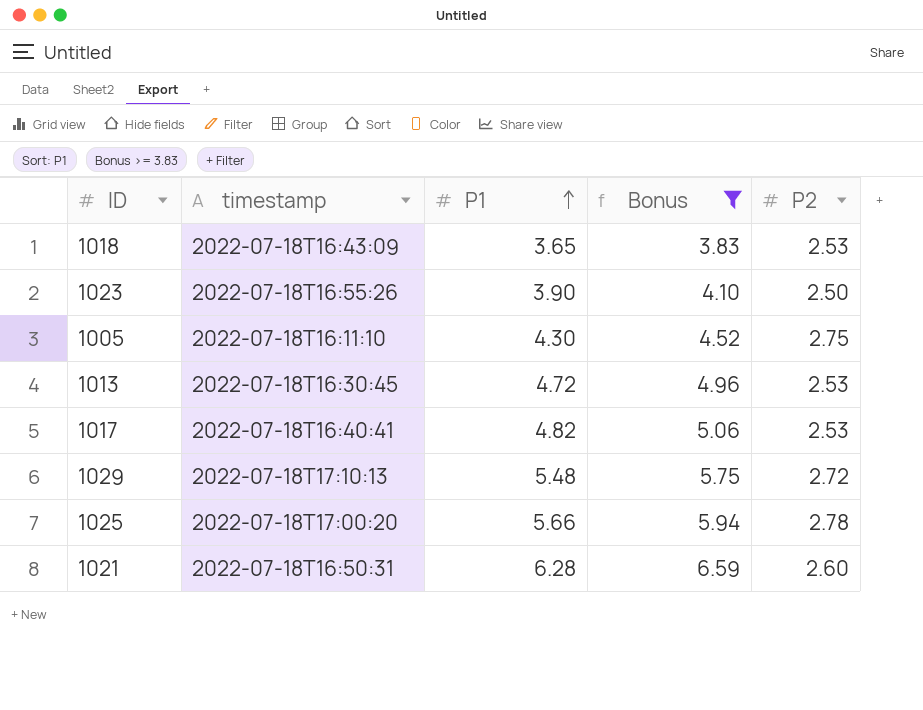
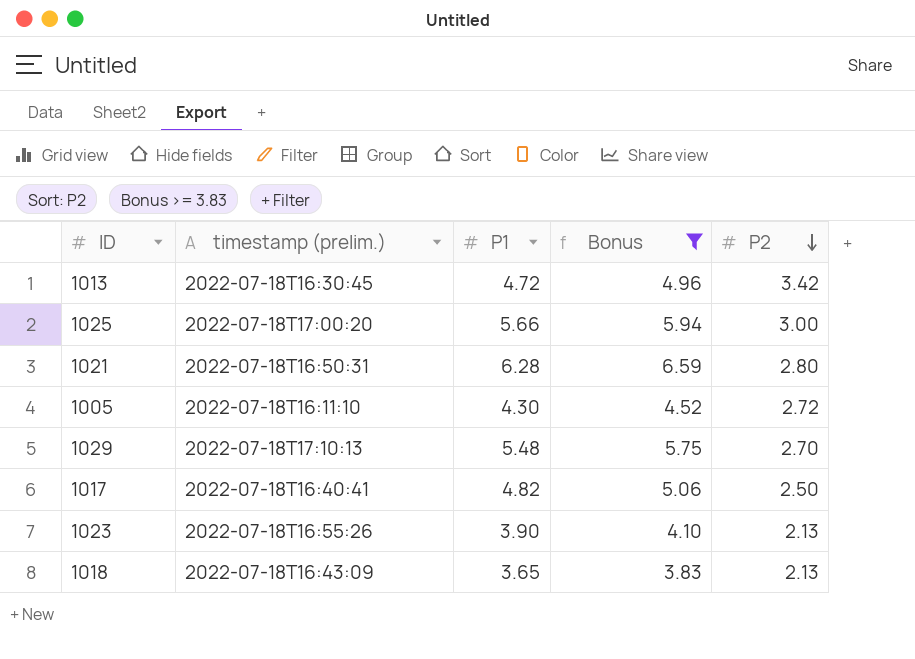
row order: P1 ascending -> P2 descending
column name: timestamp -> timestamp (prelim.)
1013 | P2: 2.53 -> 3.42
1025 | P2: 2.78 -> 3.00
1021 | P2: 2.60 -> 2.80
1005 | P2: 2.75 -> 2.72
1029 | P2: 2.72 -> 2.70
1017 | P2: 2.53 -> 2.50
1023 | P2: 2.50 -> 2.13
1018 | P2: 2.53 -> 2.13

